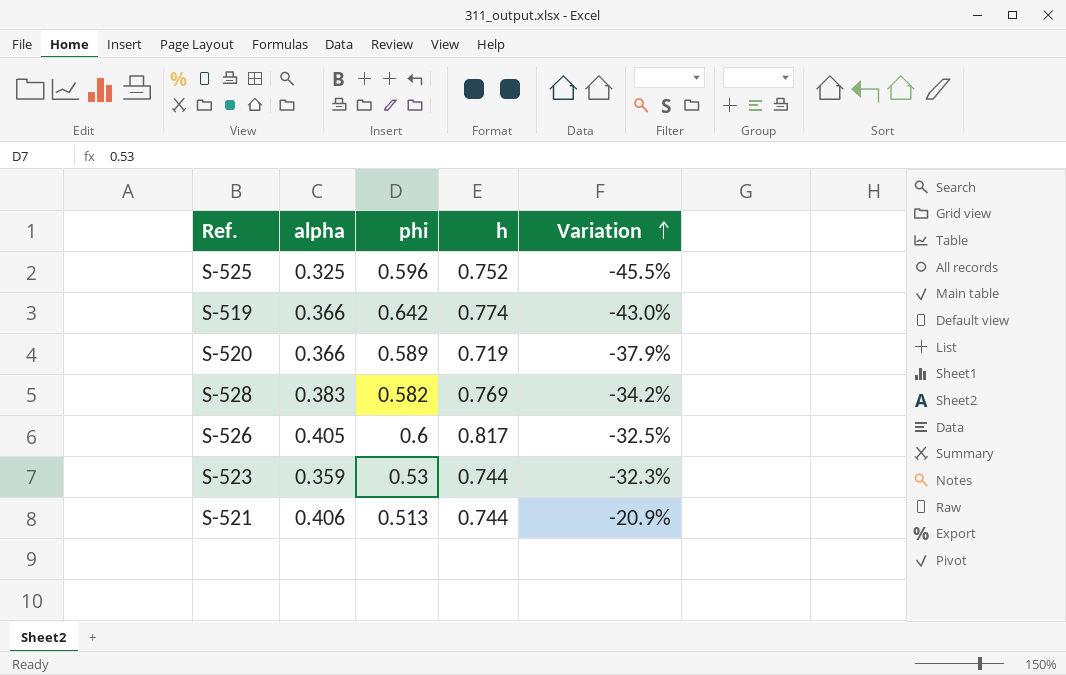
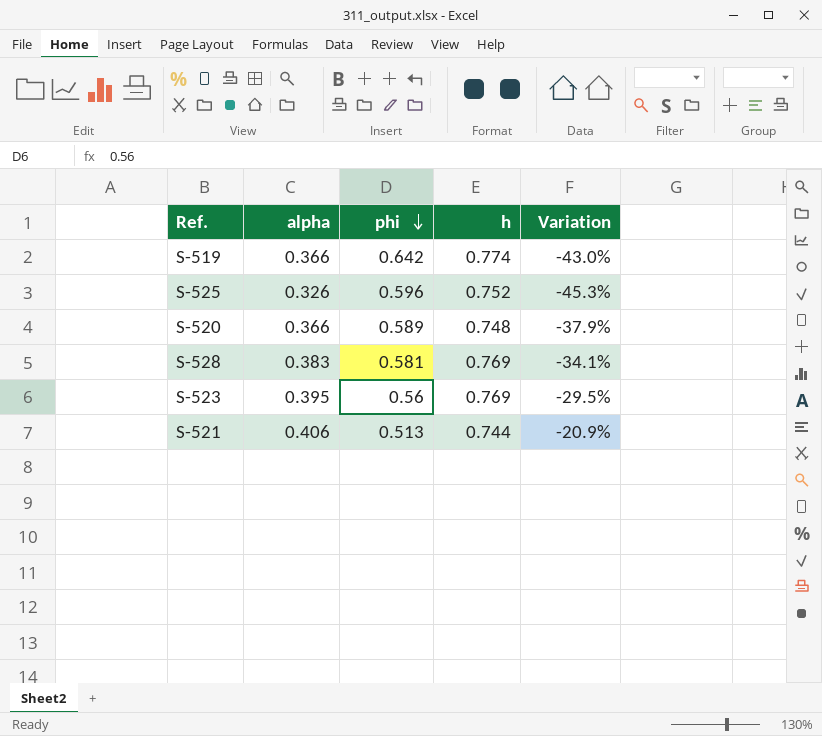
row order: Variation ascending -> phi descending
row S-526: 0.405 | 0.6 | 0.817 | -32.5% -> none
S-525 | alpha: 0.325 -> 0.326
S-525 | Variation: -45.5% -> -45.3%
S-520 | h: 0.719 -> 0.748
S-528 | phi: 0.582 -> 0.581
S-528 | Variation: -34.2% -> -34.1%
S-523 | alpha: 0.359 -> 0.395
S-523 | phi: 0.53 -> 0.56
S-523 | h: 0.744 -> 0.769
S-523 | Variation: -32.3% -> -29.5%

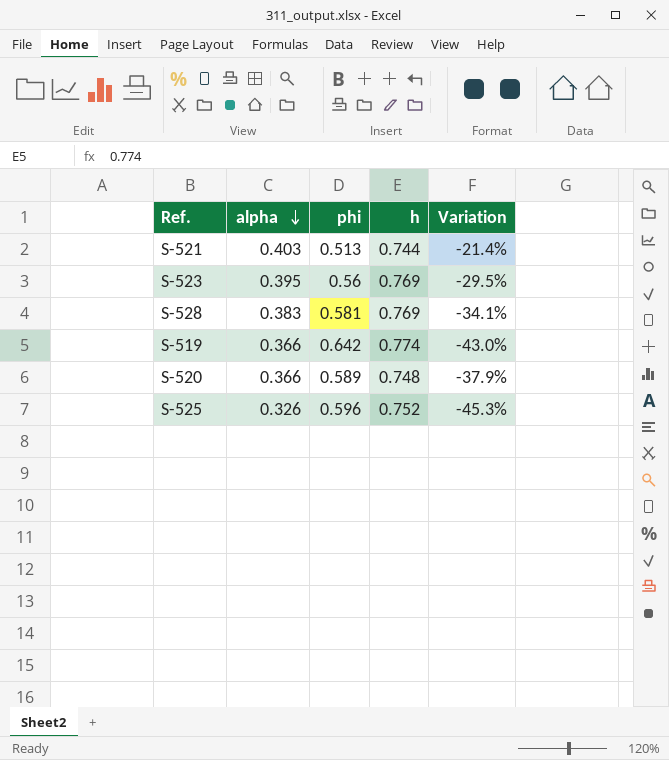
row order: phi descending -> alpha descending
S-521 | alpha: 0.406 -> 0.403
S-521 | Variation: -20.9% -> -21.4%

